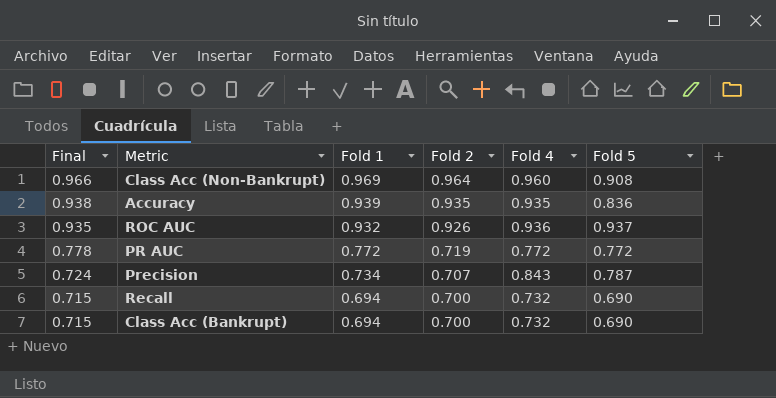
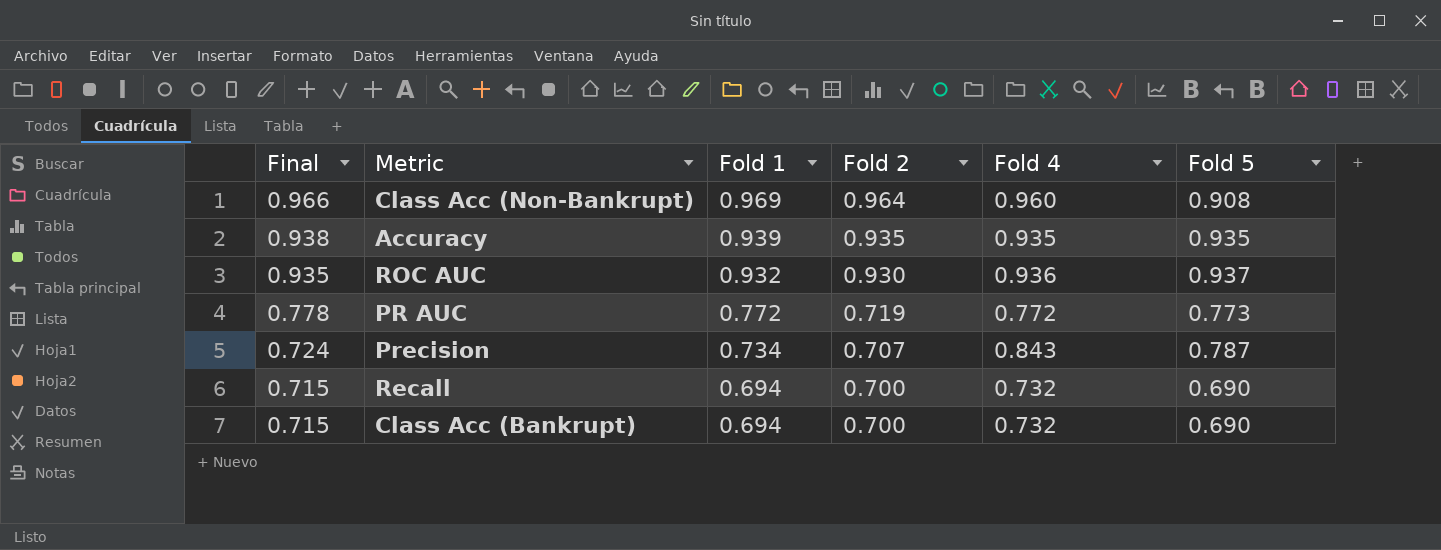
Accuracy | Fold 5: 0.836 -> 0.935
ROC AUC | Fold 2: 0.926 -> 0.930
PR AUC | Fold 5: 0.772 -> 0.773

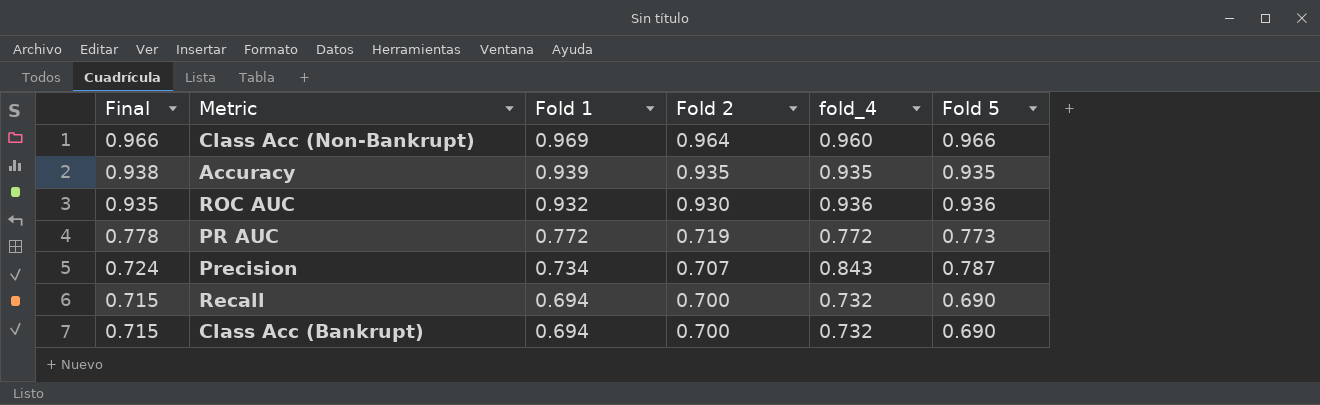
column name: Fold 4 -> fold_4
Class Acc (Non-Bankrupt) | Fold 5: 0.908 -> 0.966
ROC AUC | Fold 5: 0.937 -> 0.936

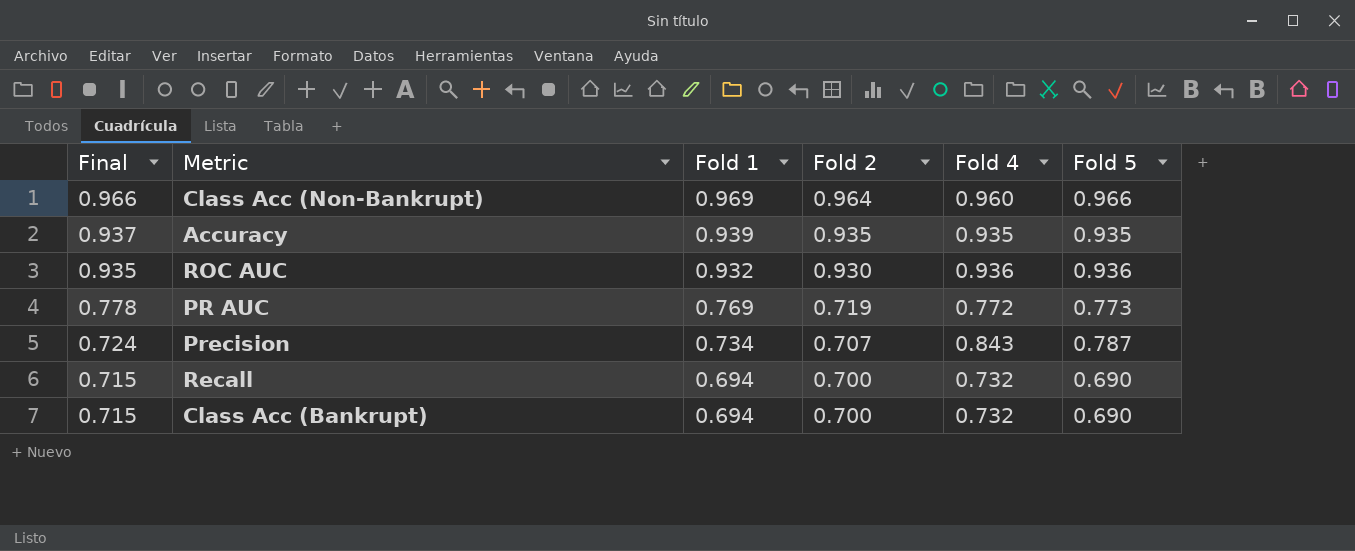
column name: fold_4 -> Fold 4
Accuracy | Final: 0.938 -> 0.937
PR AUC | Fold 1: 0.772 -> 0.769

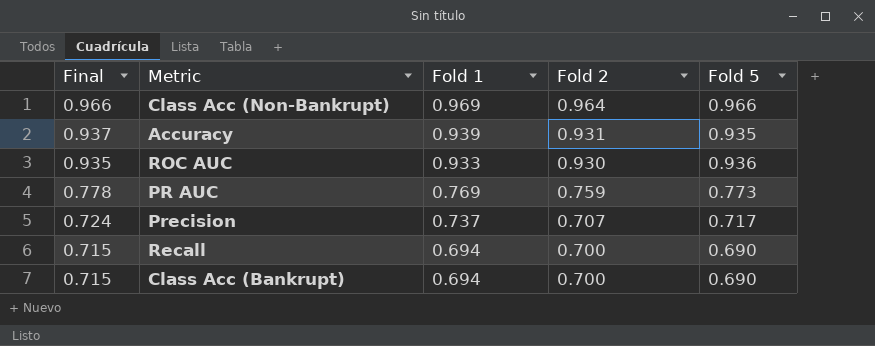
column Fold 4 | position: 5 -> none
Accuracy | Fold 2: 0.935 -> 0.931
ROC AUC | Fold 1: 0.932 -> 0.933
PR AUC | Fold 2: 0.719 -> 0.759
Precision | Fold 1: 0.734 -> 0.737
Precision | Fold 5: 0.787 -> 0.717

